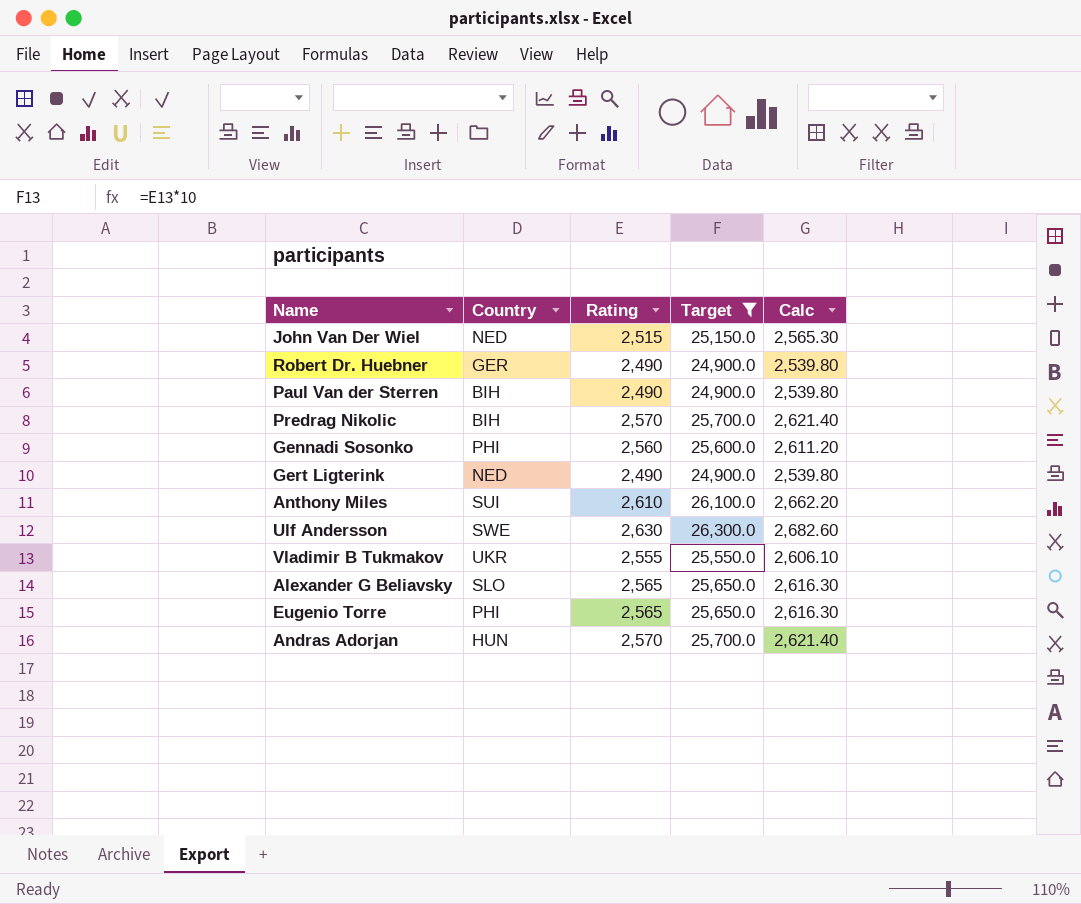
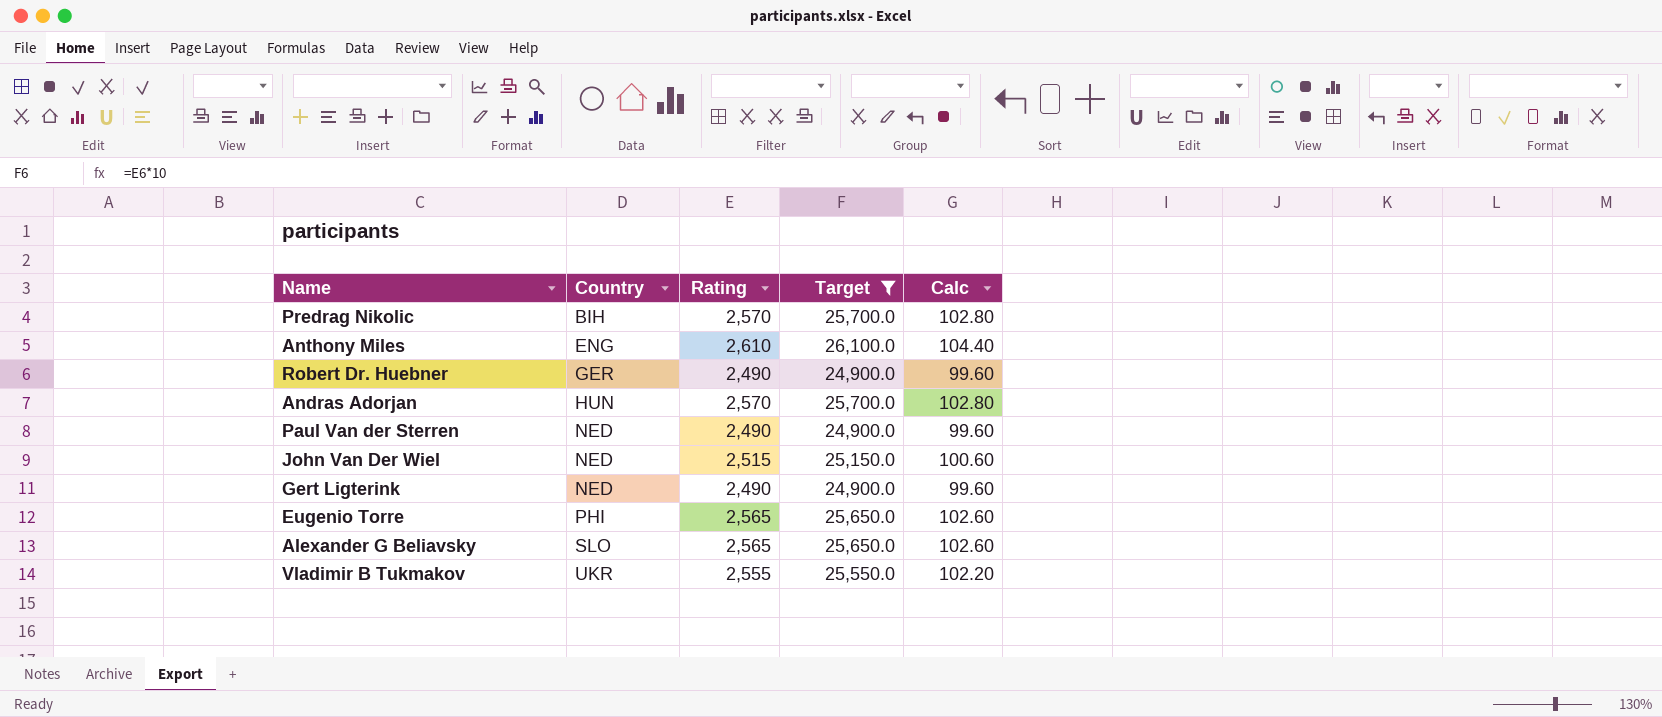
row order: none -> Country ascending
column Calc | formula: [Rating] * 1.02 -> [Rating] * 0.04
row Gennadi Sosonko: PHI | 2,560 | 25,600.0 | 2,611.20 -> none
row Ulf Andersson: SWE | 2,630 | 26,300.0 | 2,682.60 -> none
Anthony Miles | Country: SUI -> ENG
Paul Van der Sterren | Country: BIH -> NED

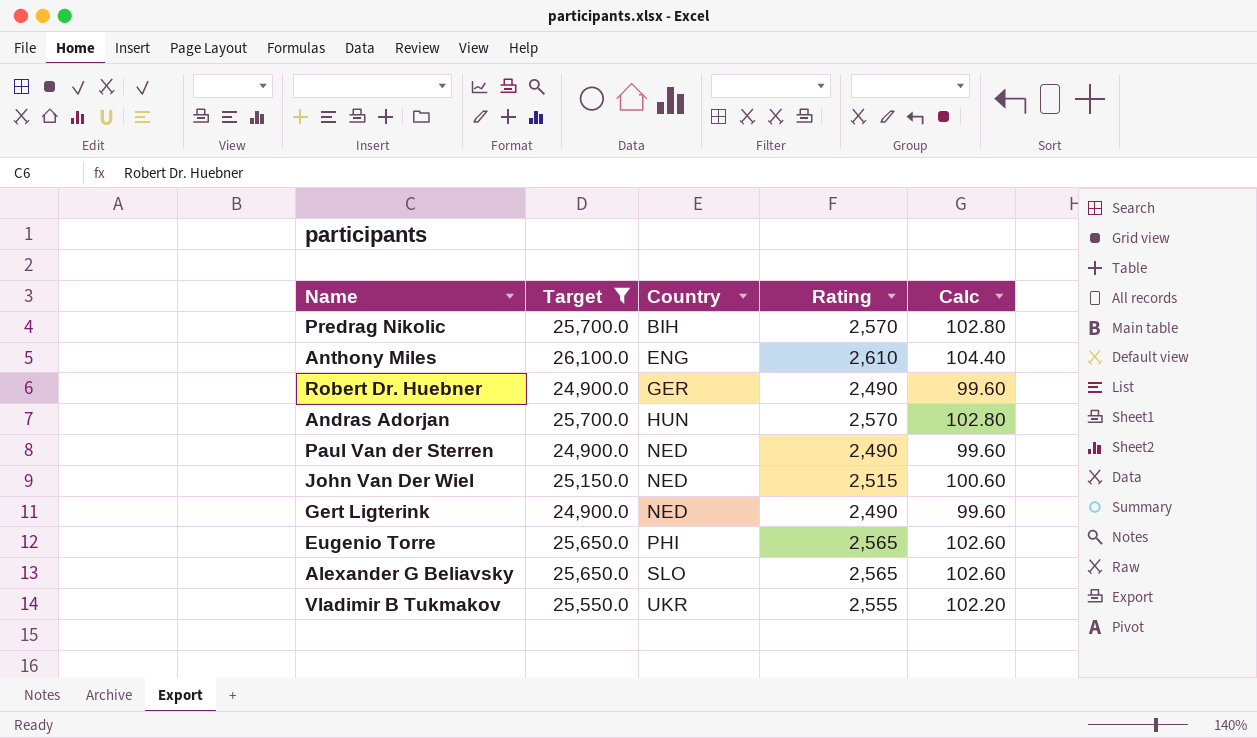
column Target | position: 4 -> 2

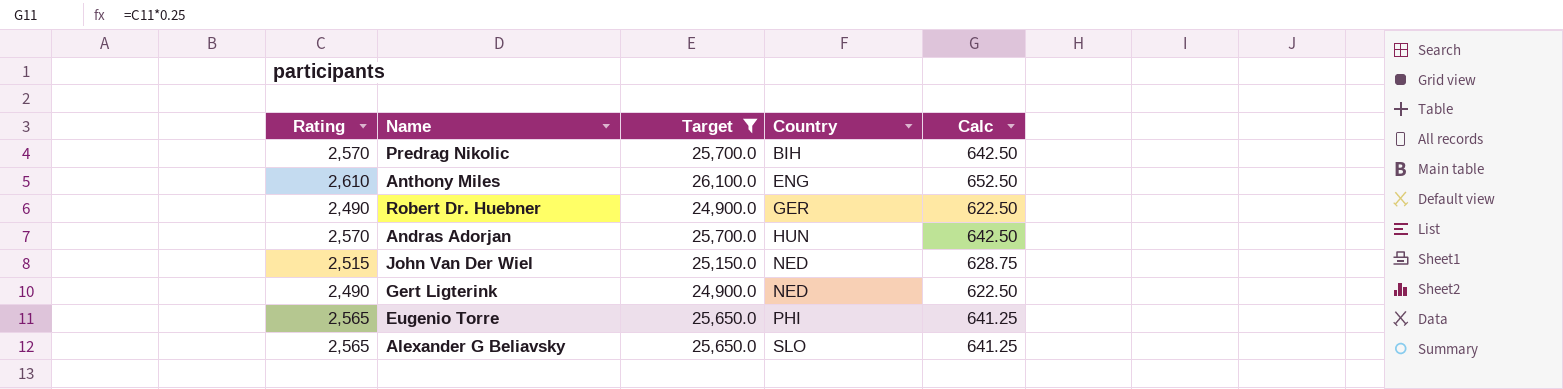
column Rating | position: 4 -> 1
column Calc | formula: [Rating] * 0.04 -> [Rating] * 0.25
row Paul Van der Sterren: 24,900.0 | NED | 2,490 | 99.60 -> none
row Vladimir B Tukmakov: 25,550.0 | UKR | 2,555 | 102.20 -> none

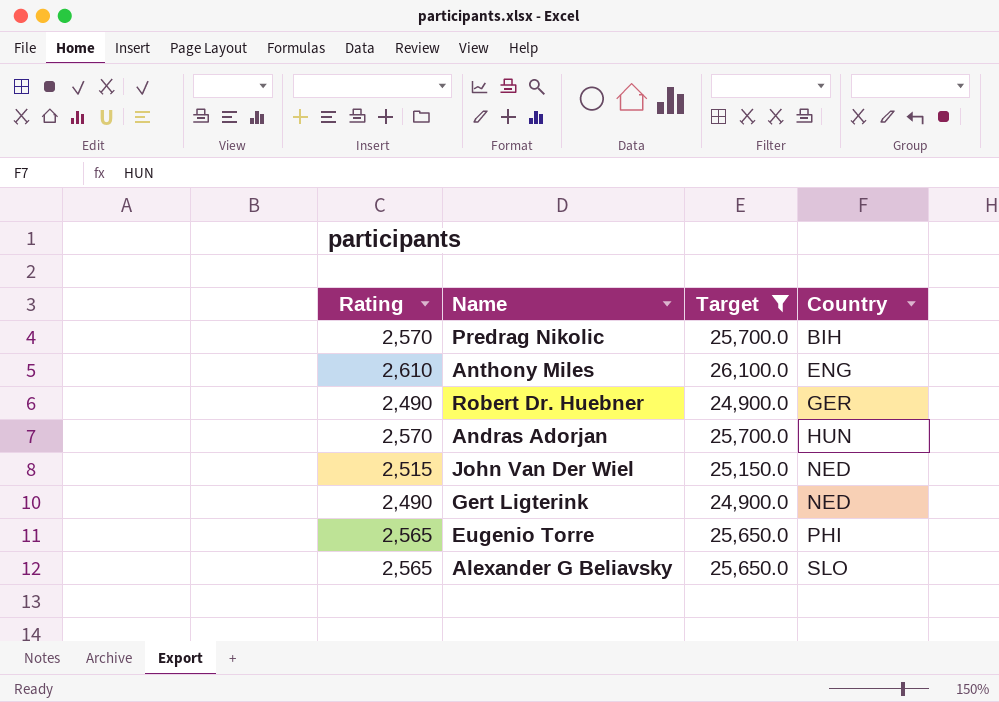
column Calc | formula: [Rating] * 0.25 -> none

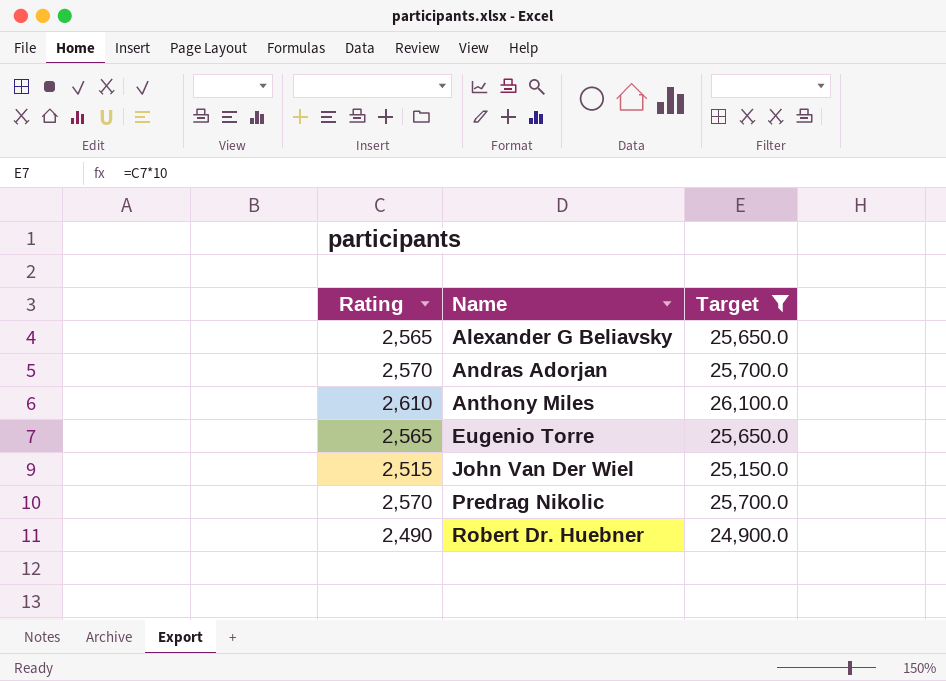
row order: Country ascending -> Name ascending
column Country | position: 4 -> none
row Gert Ligterink: 2,490 | 24,900.0 | NED -> none

